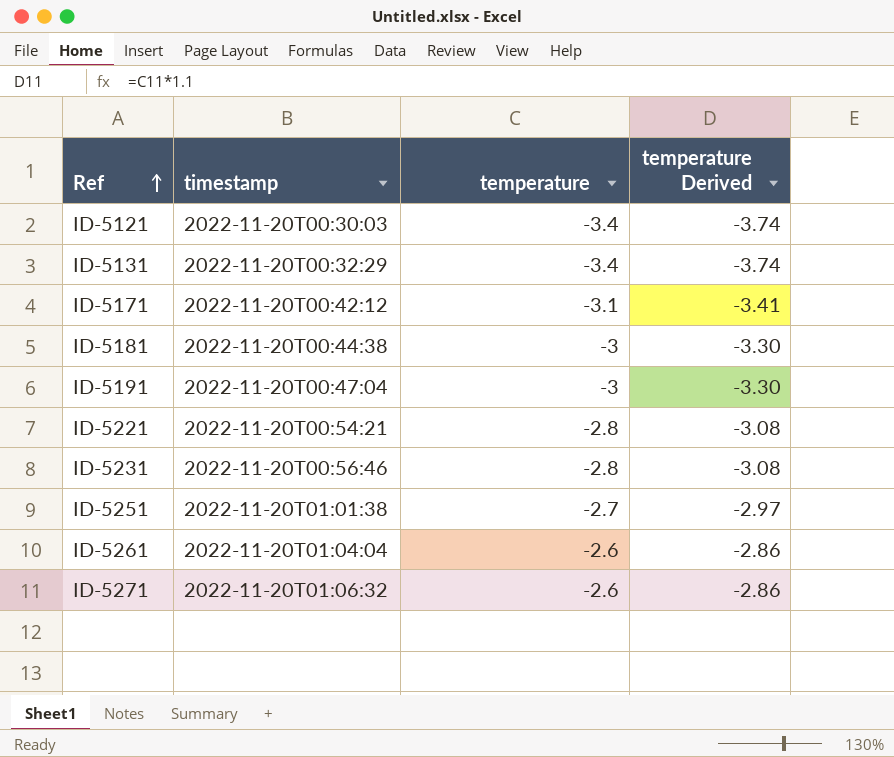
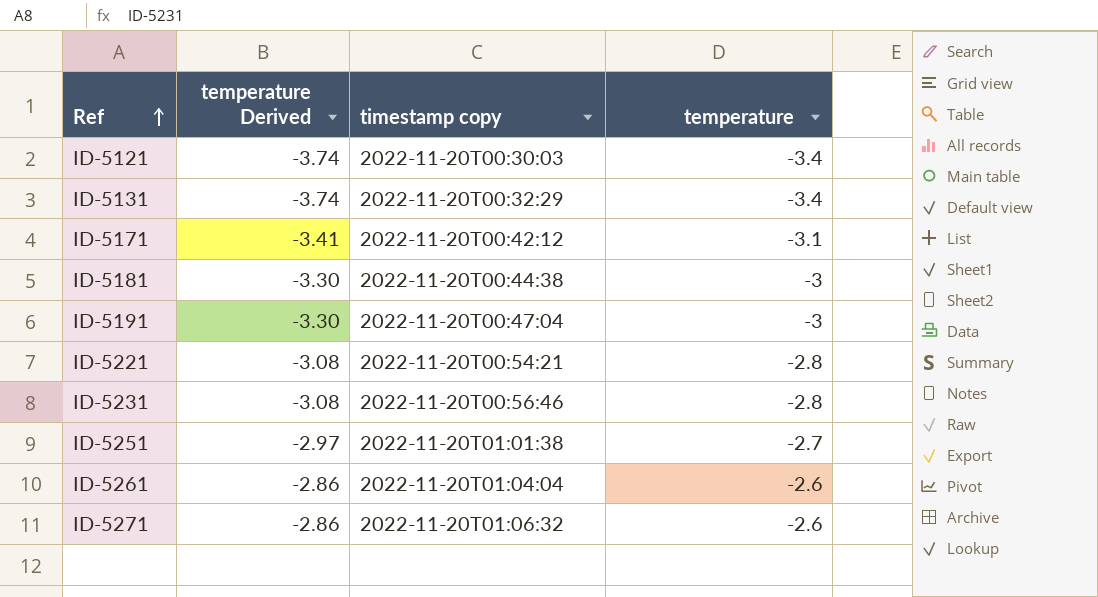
column temperature Derived | position: 4 -> 2
column name: timestamp -> timestamp copy

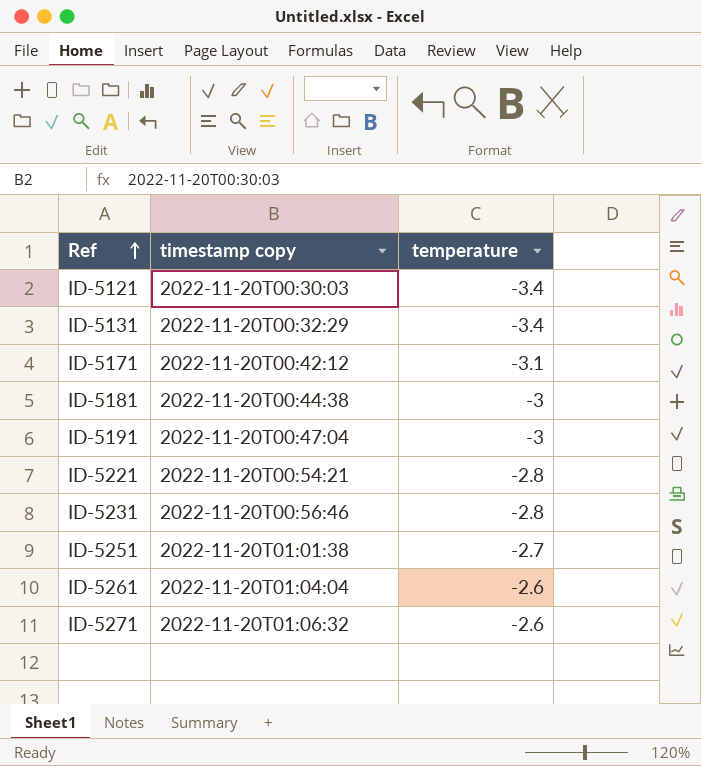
column temperature Derived | formula: [temperature] * 1.1 -> none

